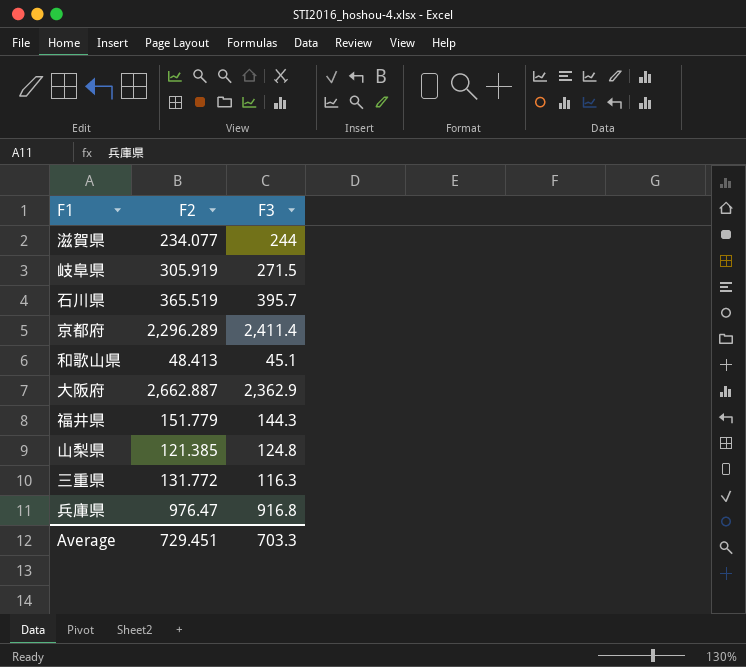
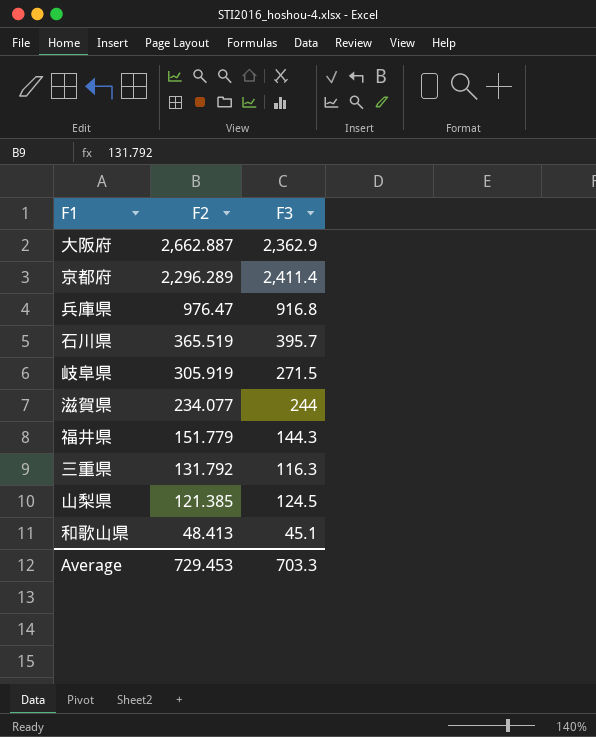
row order: none -> F2 descending
三重県 | F2: 131.772 -> 131.792
山梨県 | F3: 124.8 -> 124.5
Average | F2: 729.451 -> 729.453

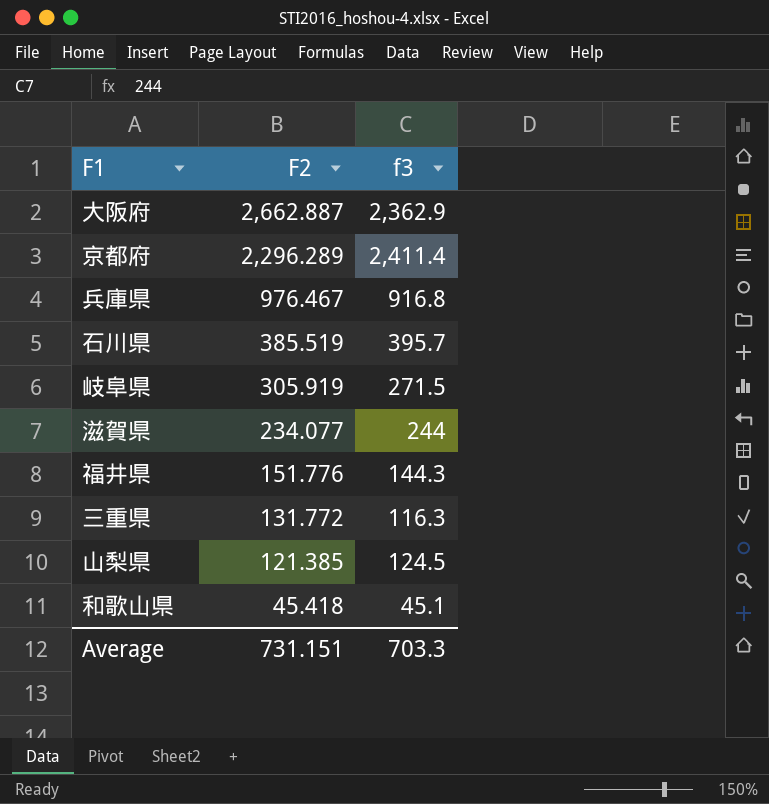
column name: F3 -> f3
兵庫県 | F2: 976.47 -> 976.467
石川県 | F2: 365.519 -> 385.519
福井県 | F2: 151.779 -> 151.776
三重県 | F2: 131.792 -> 131.772
和歌山県 | F2: 48.413 -> 45.418
Average | F2: 729.453 -> 731.151

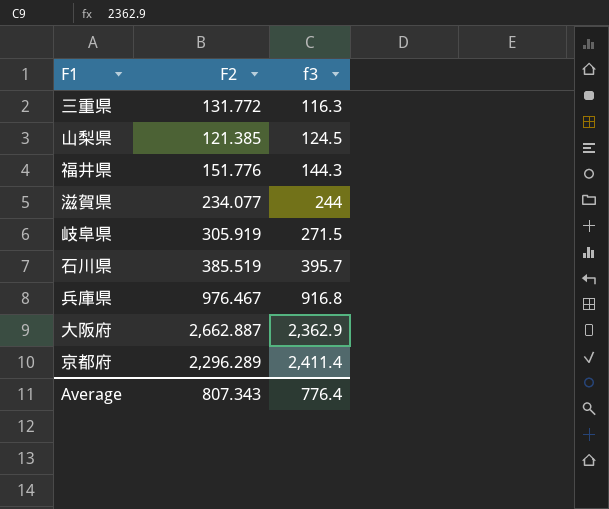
row order: F2 descending -> f3 ascending
row 和歌山県: 45.418 | 45.1 -> none
Average | F2: 731.151 -> 807.343
Average | f3: 703.3 -> 776.4

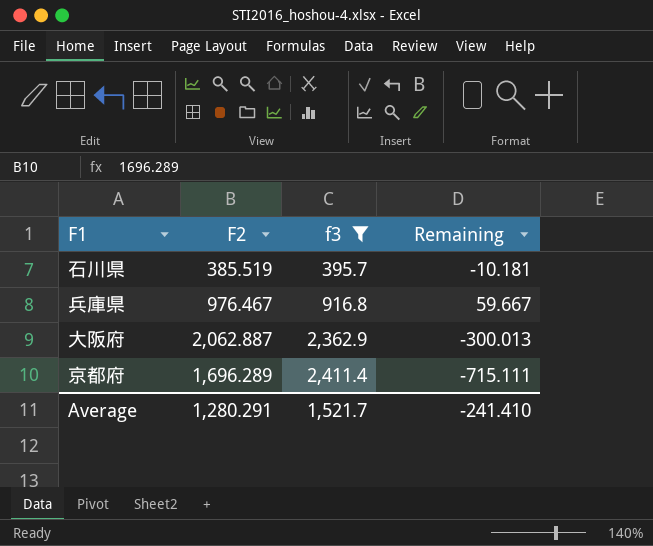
filter: none -> f3 >= 395.7
column Remaining | formula: none -> [F2] - [f3]
大阪府 | F2: 2,662.887 -> 2,062.887
京都府 | F2: 2,296.289 -> 1,696.289
Average | F2: 807.343 -> 1,280.291
Average | f3: 776.4 -> 1,521.7

